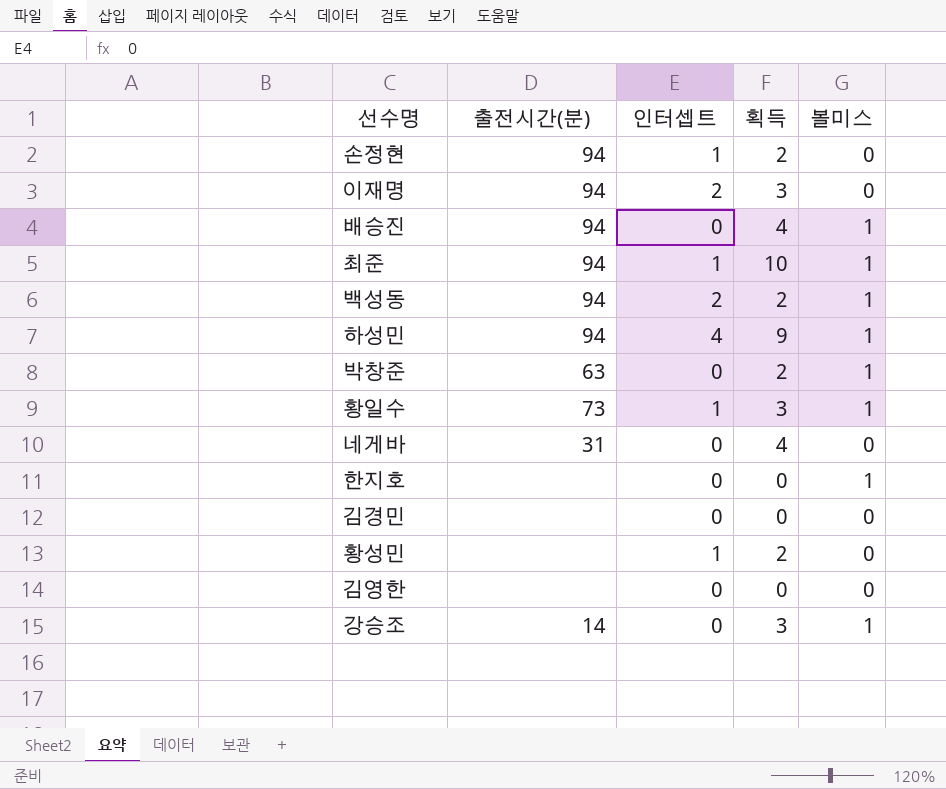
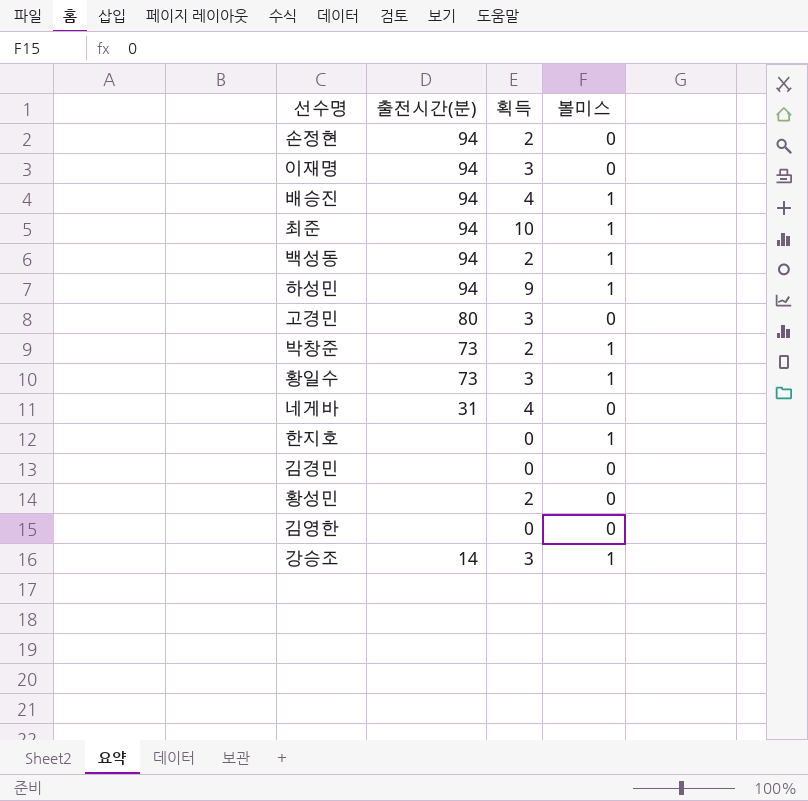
column 인터셉트 | position: 3 -> none
row 고경민: none -> 80 | 3 | 0
박창준 | 출전시간(분): 63 -> 73

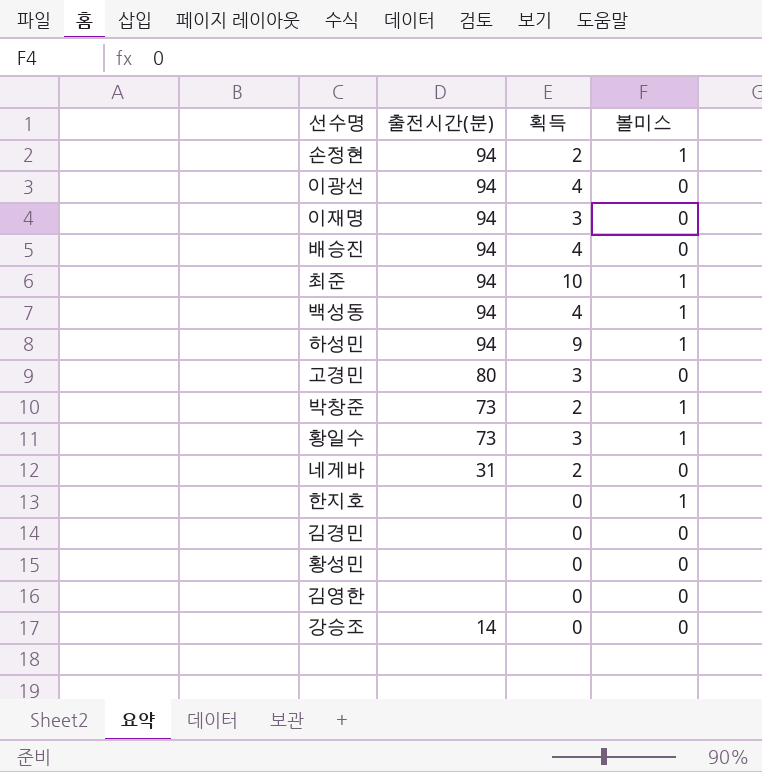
손정현 | 볼미스: 0 -> 1
row 이광선: none -> 94 | 4 | 0
배승진 | 볼미스: 1 -> 0
백성동 | 획득: 2 -> 4
네게바 | 획득: 4 -> 2
황성민 | 획득: 2 -> 0
강승조 | 획득: 3 -> 0
강승조 | 볼미스: 1 -> 0

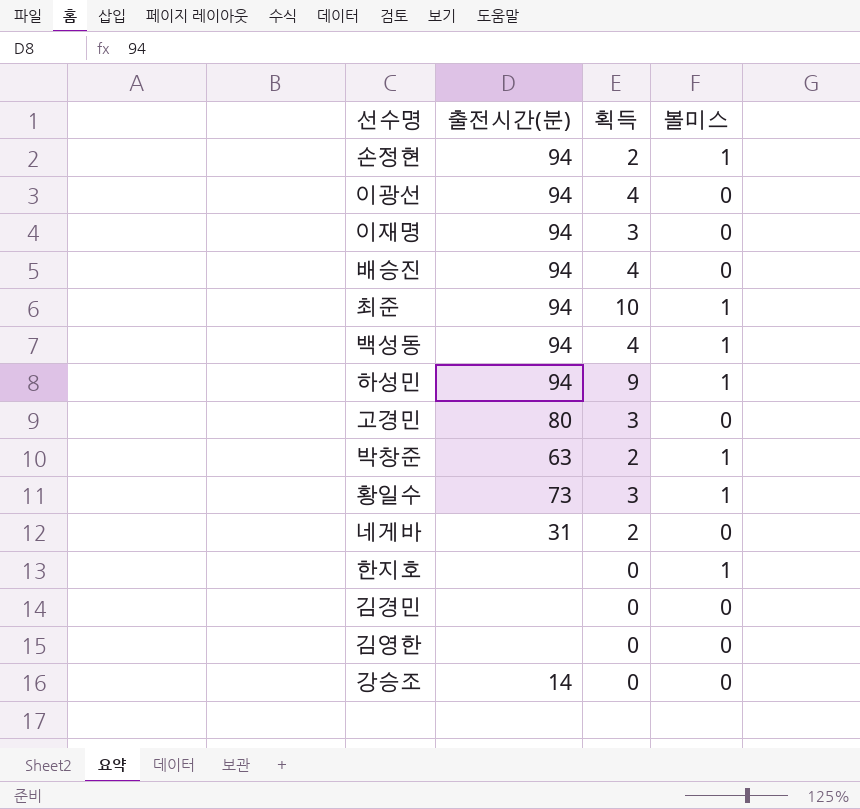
row 황성민: none | 0 | 0 -> none
박창준 | 출전시간(분): 73 -> 63

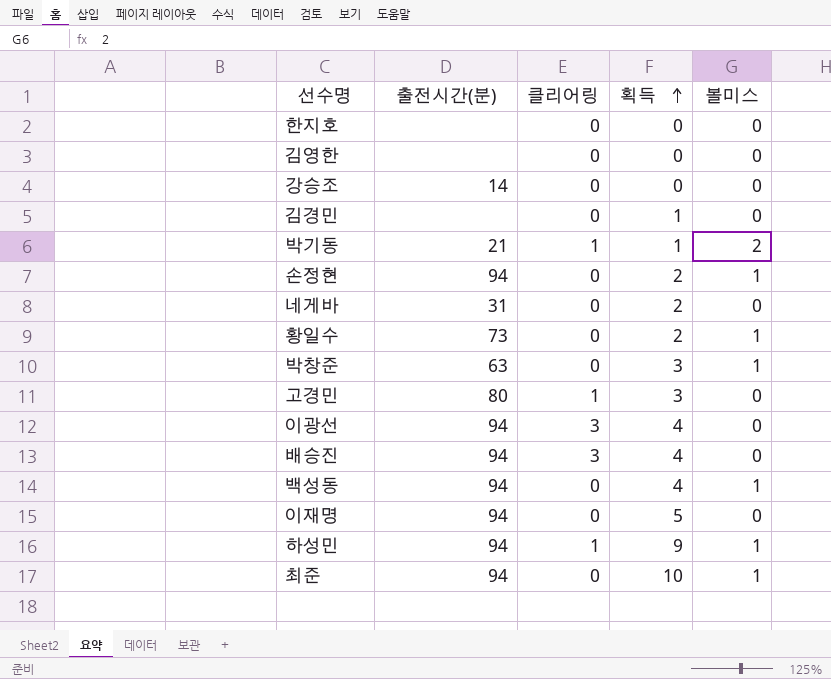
row order: none -> 획득 ascending
column 클리어링 | position: none -> 3
한지호 | 볼미스: 1 -> 0
김경민 | 획득: 0 -> 1
row 박기동: none -> 21 | 1 | 1 | 2
황일수 | 획득: 3 -> 2
박창준 | 획득: 2 -> 3
이재명 | 획득: 3 -> 5

